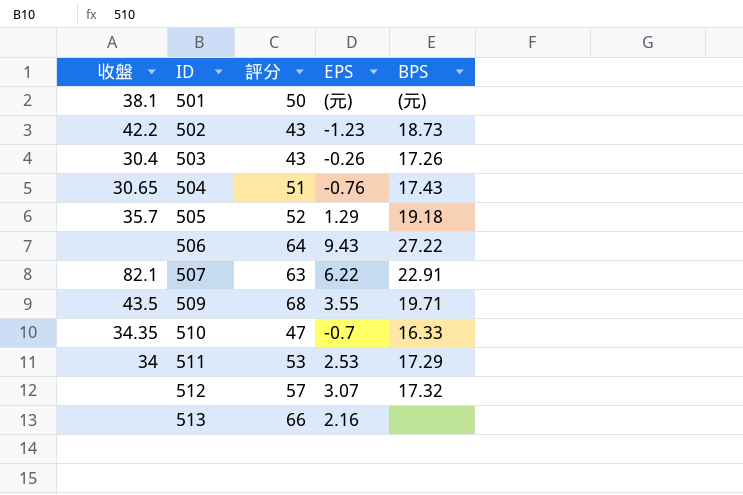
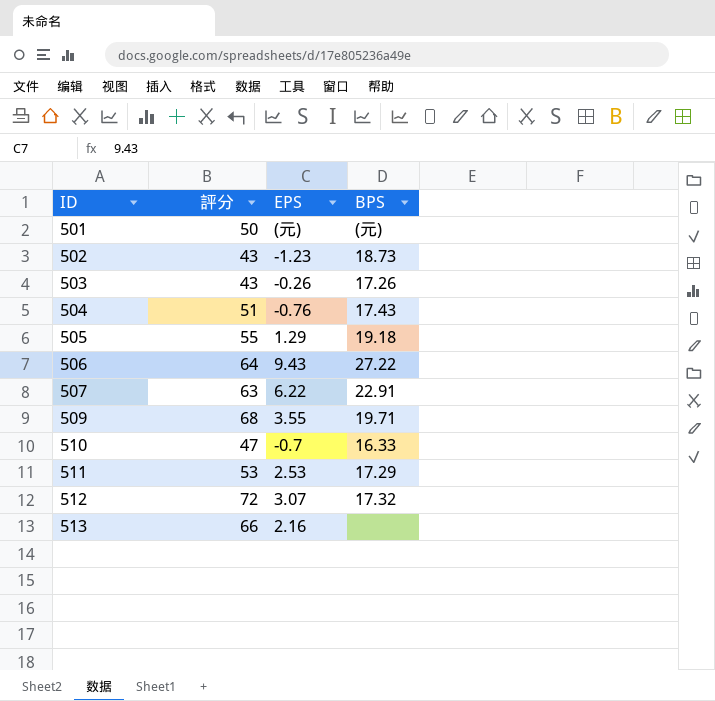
column 收盤 | position: 1 -> none
505 | 評分: 52 -> 55
512 | 評分: 57 -> 72

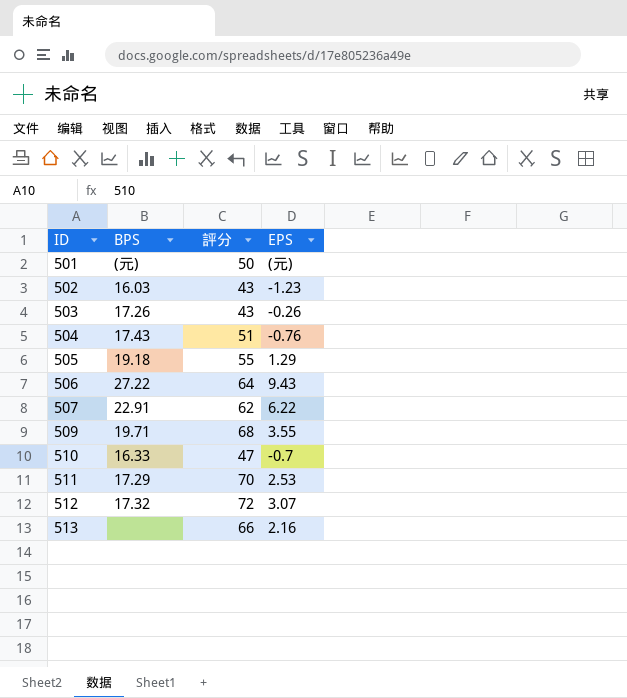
column BPS | position: 4 -> 2
502 | BPS: 18.73 -> 16.03
507 | 評分: 63 -> 62
511 | 評分: 53 -> 70

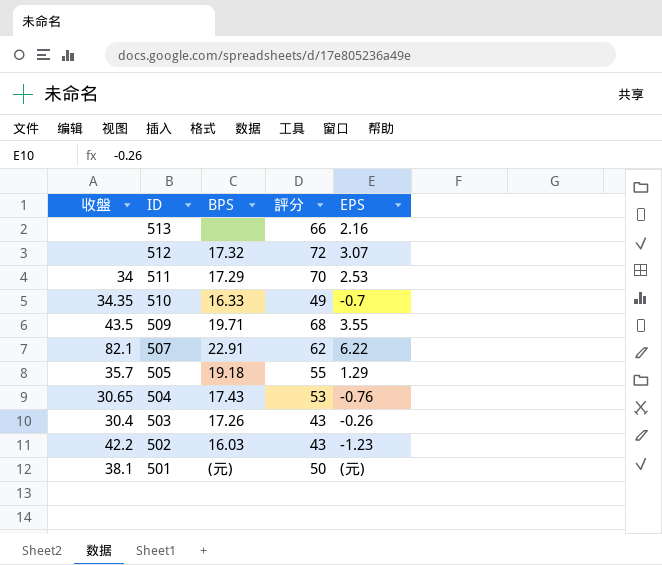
row order: ID ascending -> ID descending
column 收盤 | position: none -> 1
row 506: 27.22 | 64 | 9.43 -> none
510 | 評分: 47 -> 49
504 | 評分: 51 -> 53

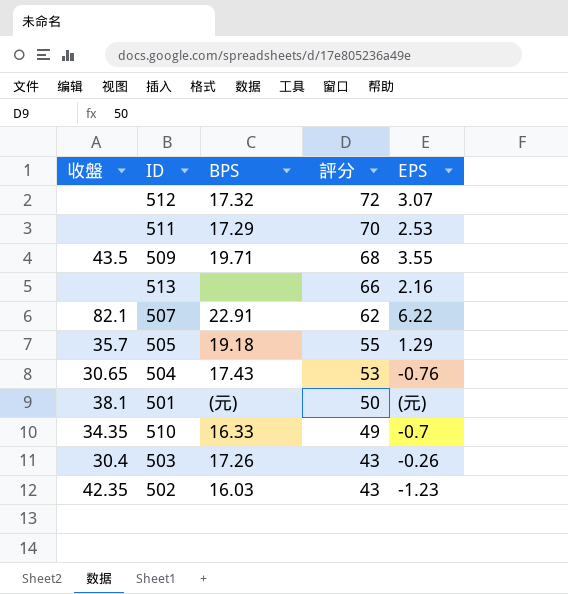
row order: ID descending -> 評分 descending
511 | 收盤: 34 -> none
502 | 收盤: 42.2 -> 42.35

